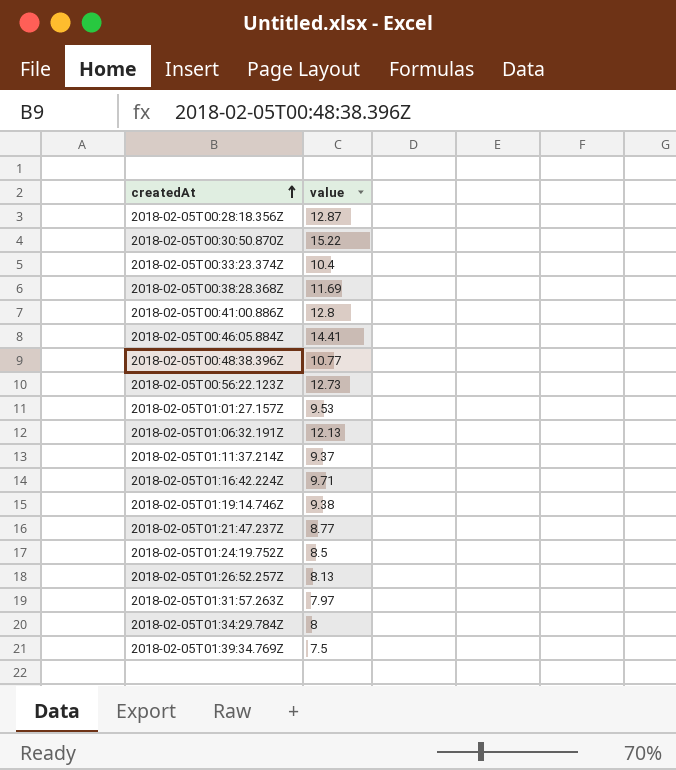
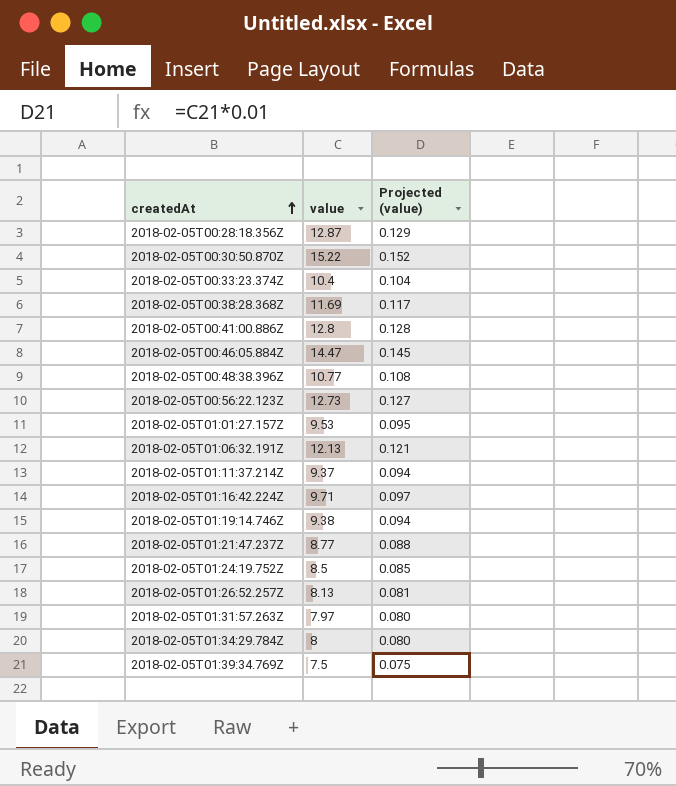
column Projected (value) | formula: none -> [value] * 0.01
2018-02-05T00:46:05.884Z | value: 14.41 -> 14.47

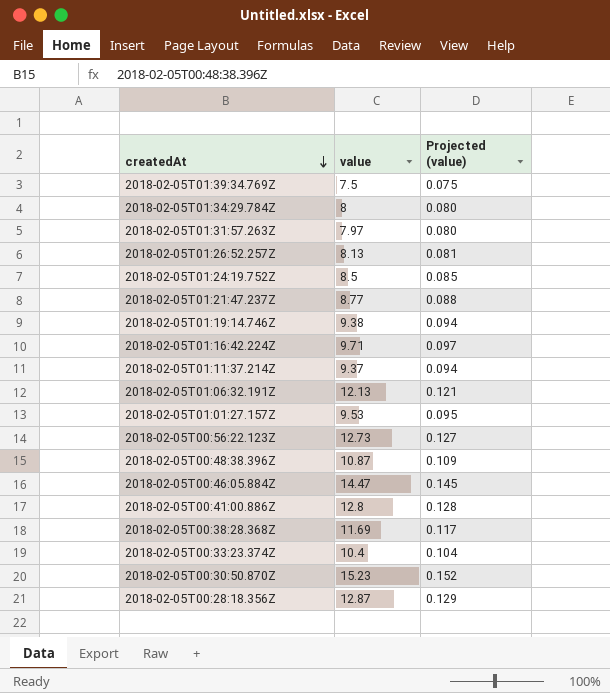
row order: createdAt ascending -> createdAt descending
2018-02-05T00:48:38.396Z | value: 10.77 -> 10.87
2018-02-05T00:48:38.396Z | Projected (value): 0.108 -> 0.109
2018-02-05T00:30:50.870Z | value: 15.22 -> 15.23

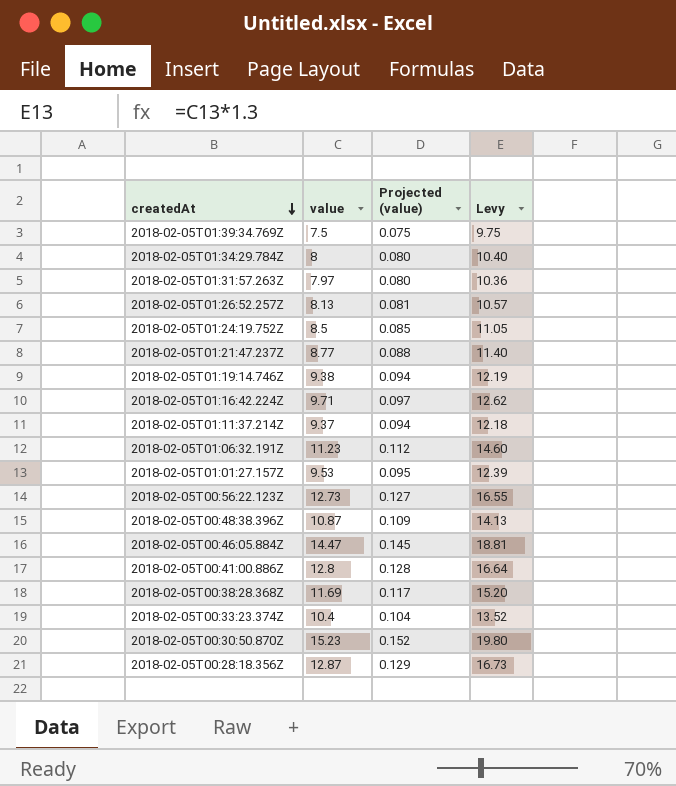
column Levy | formula: none -> [value] * 1.3
2018-02-05T01:06:32.191Z | value: 12.13 -> 11.23
2018-02-05T01:06:32.191Z | Projected (value): 0.121 -> 0.112

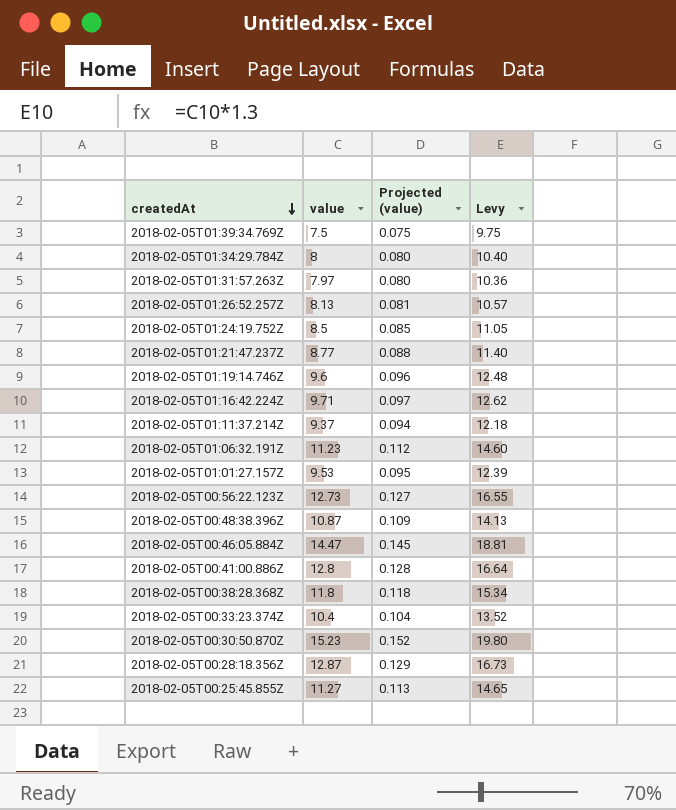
2018-02-05T01:19:14.746Z | value: 9.38 -> 9.6
2018-02-05T01:19:14.746Z | Projected (value): 0.094 -> 0.096
2018-02-05T01:19:14.746Z | Levy: 12.19 -> 12.48
2018-02-05T00:38:28.368Z | value: 11.69 -> 11.8
2018-02-05T00:38:28.368Z | Projected (value): 0.117 -> 0.118
2018-02-05T00:38:28.368Z | Levy: 15.20 -> 15.34
row 2018-02-05T00:25:45.855Z: none -> 11.27 | 0.113 | 14.65

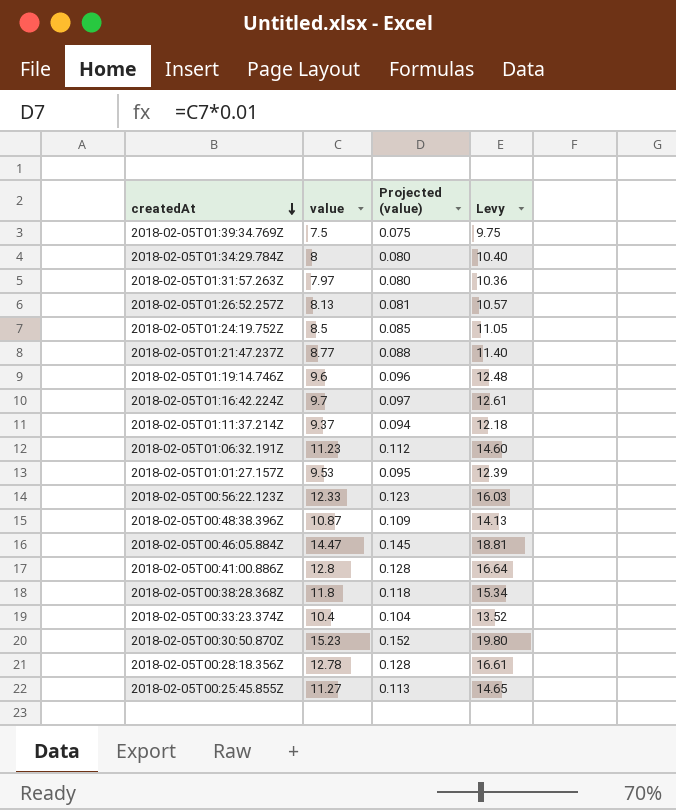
2018-02-05T01:16:42.224Z | value: 9.71 -> 9.7
2018-02-05T01:16:42.224Z | Levy: 12.62 -> 12.61
2018-02-05T00:56:22.123Z | value: 12.73 -> 12.33
2018-02-05T00:56:22.123Z | Projected (value): 0.127 -> 0.123
2018-02-05T00:56:22.123Z | Levy: 16.55 -> 16.03
2018-02-05T00:28:18.356Z | value: 12.87 -> 12.78
2018-02-05T00:28:18.356Z | Projected (value): 0.129 -> 0.128
2018-02-05T00:28:18.356Z | Levy: 16.73 -> 16.61

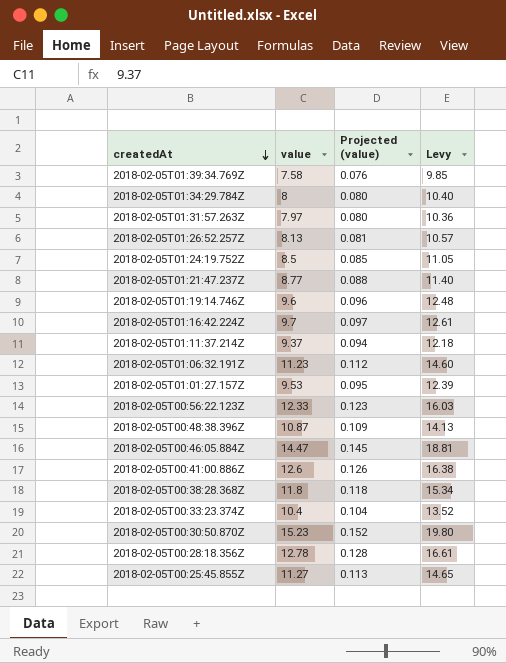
2018-02-05T01:39:34.769Z | value: 7.5 -> 7.58
2018-02-05T01:39:34.769Z | Projected (value): 0.075 -> 0.076
2018-02-05T01:39:34.769Z | Levy: 9.75 -> 9.85
2018-02-05T00:41:00.886Z | value: 12.8 -> 12.6
2018-02-05T00:41:00.886Z | Projected (value): 0.128 -> 0.126
2018-02-05T00:41:00.886Z | Levy: 16.64 -> 16.38

